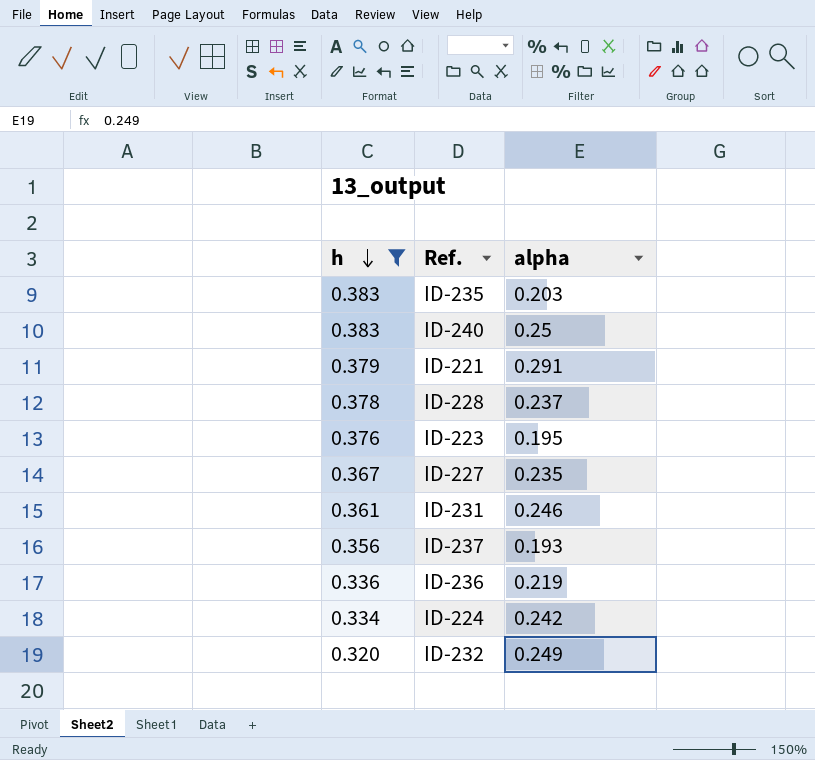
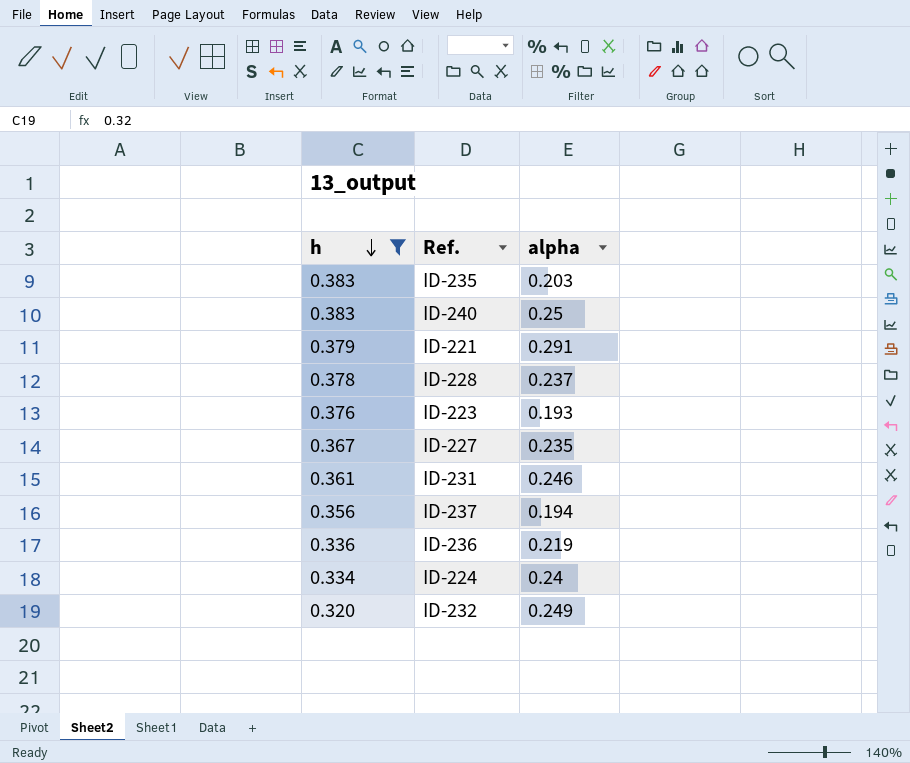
ID-223 | alpha: 0.195 -> 0.193
ID-237 | alpha: 0.193 -> 0.194
ID-224 | alpha: 0.242 -> 0.24

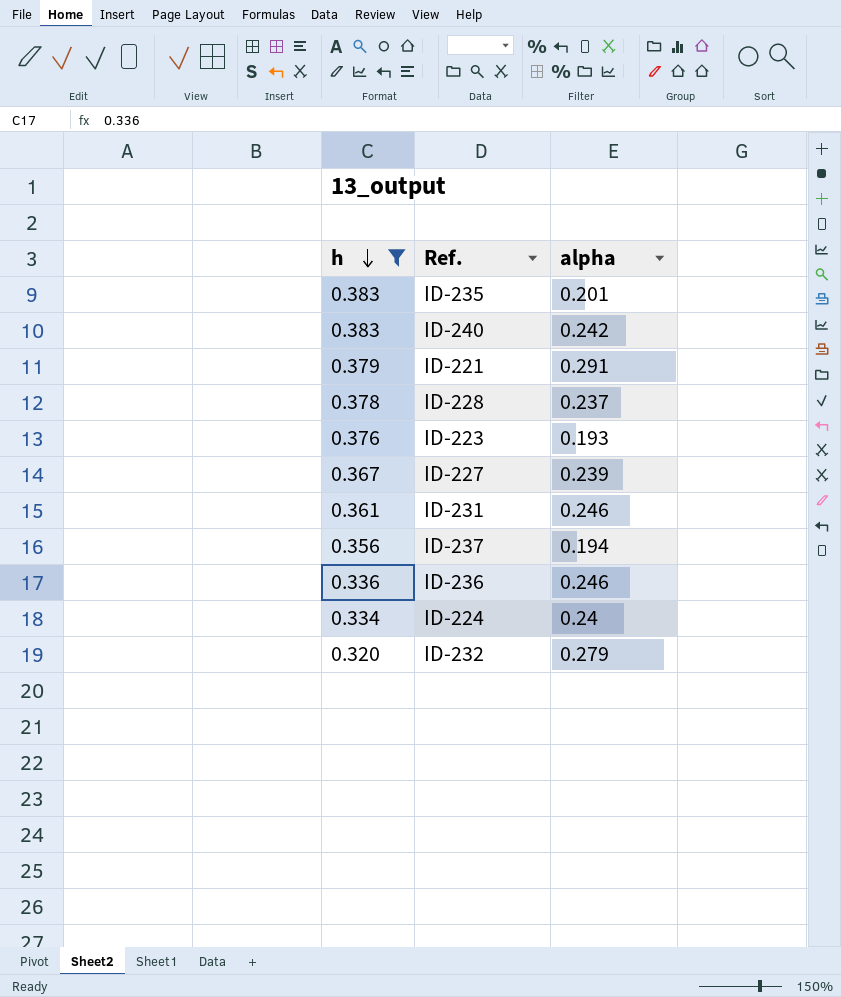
ID-235 | alpha: 0.203 -> 0.201
ID-240 | alpha: 0.25 -> 0.242
ID-227 | alpha: 0.235 -> 0.239
ID-236 | alpha: 0.219 -> 0.246
ID-232 | alpha: 0.249 -> 0.279

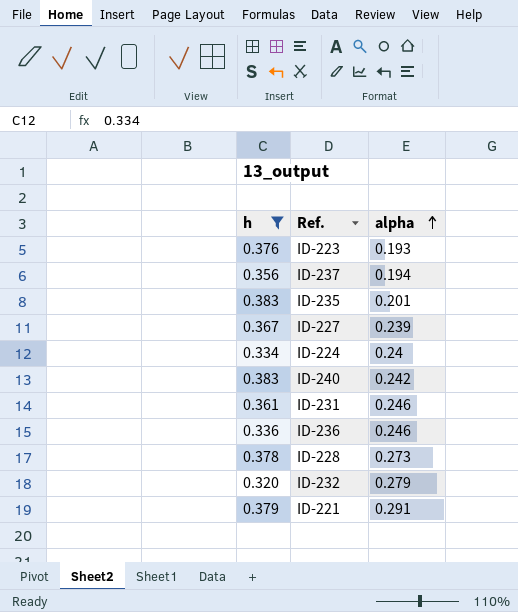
row order: h descending -> alpha ascending
ID-228 | alpha: 0.237 -> 0.273

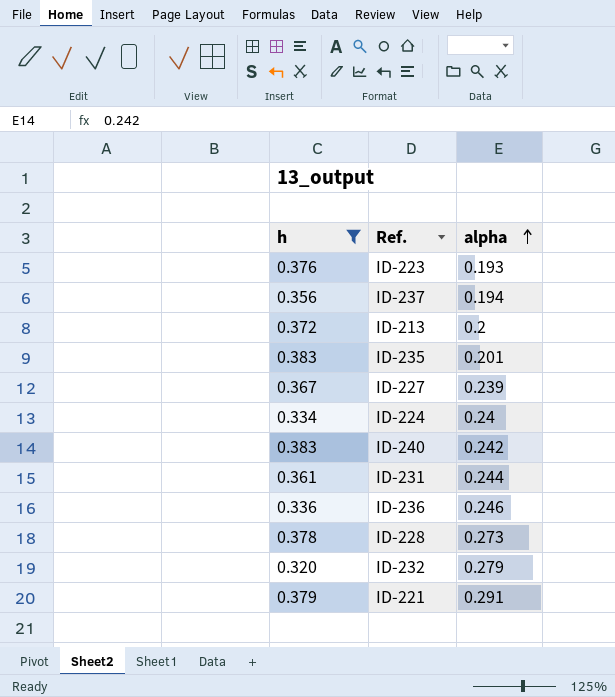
row ID-213: none -> 0.372 | 0.2
ID-231 | alpha: 0.246 -> 0.244

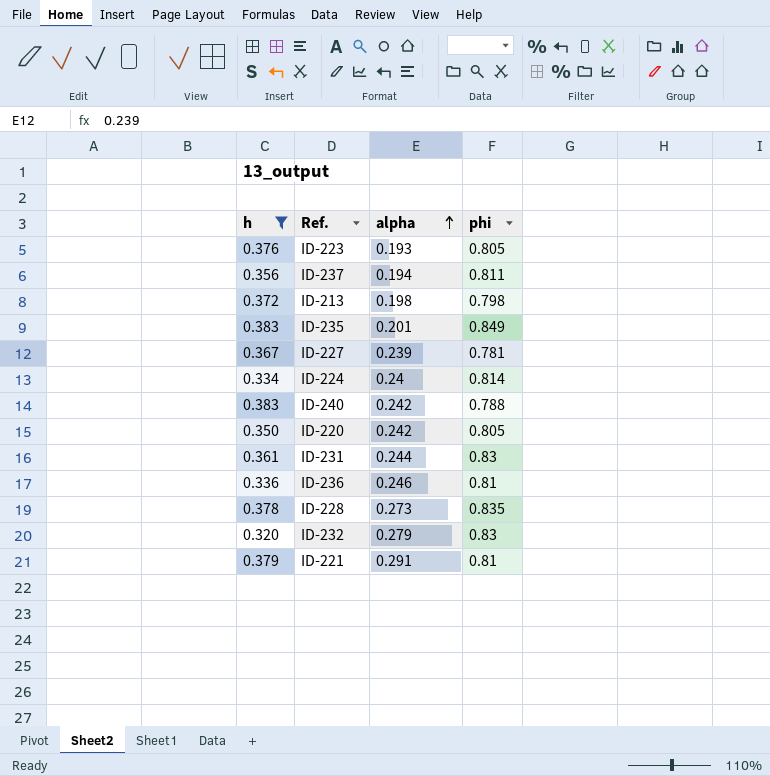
column phi | position: none -> 4
ID-213 | alpha: 0.2 -> 0.198
row ID-220: none -> 0.350 | 0.242 | 0.805

